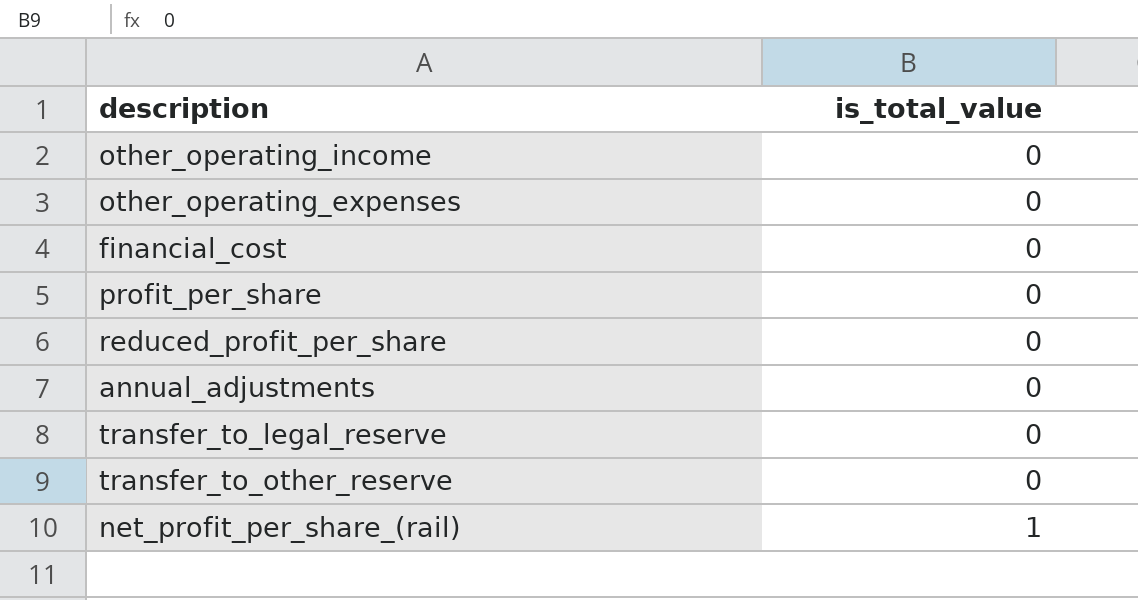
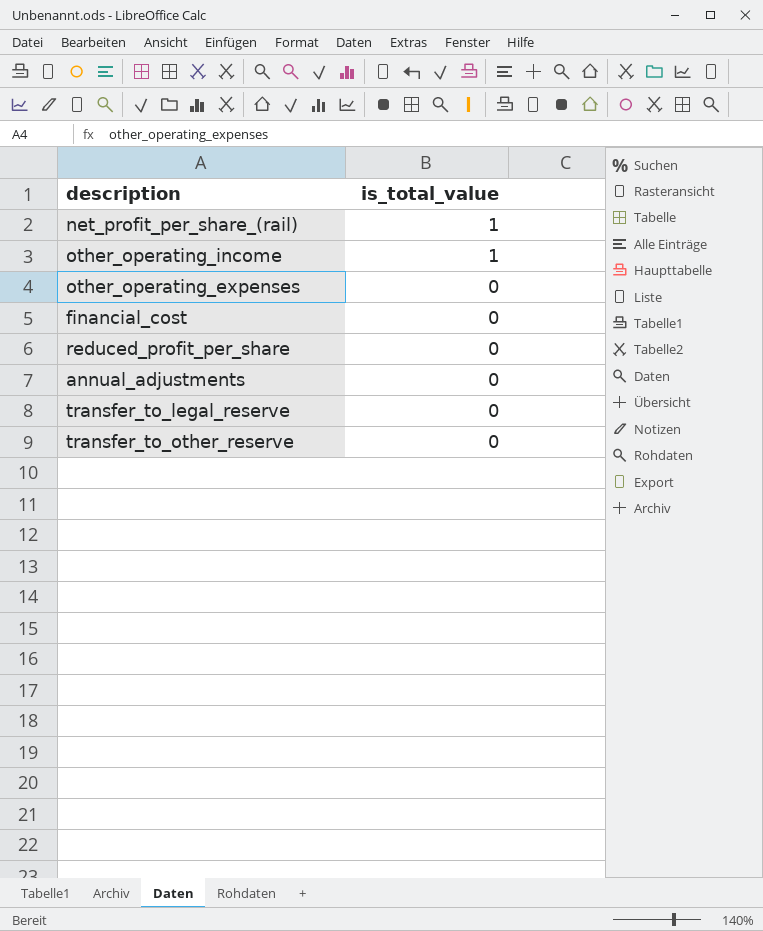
row order: is_total_value ascending -> is_total_value descending
row profit_per_share: 0 -> none
other_operating_income | is_total_value: 0 -> 1

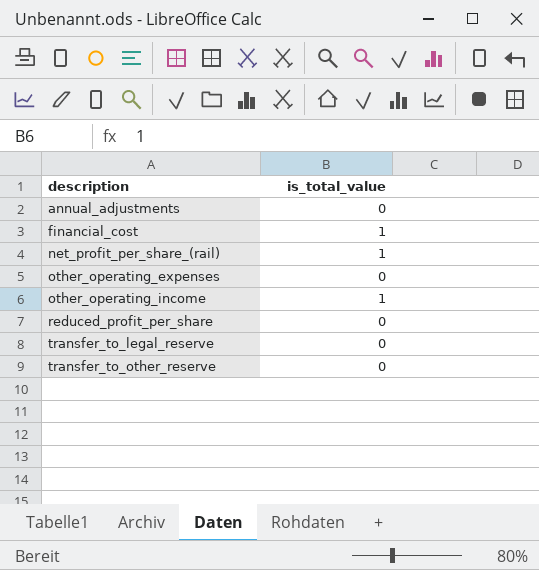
row order: is_total_value descending -> description ascending
financial_cost | is_total_value: 0 -> 1

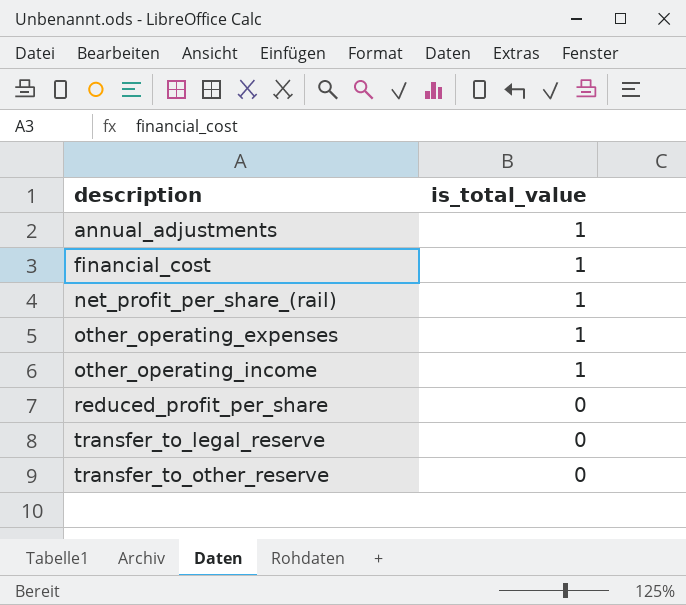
annual_adjustments | is_total_value: 0 -> 1
other_operating_expenses | is_total_value: 0 -> 1

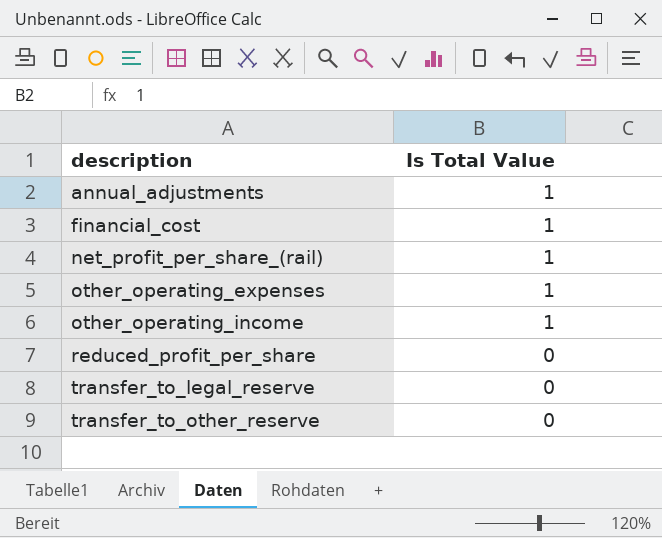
column name: is_total_value -> Is Total Value

